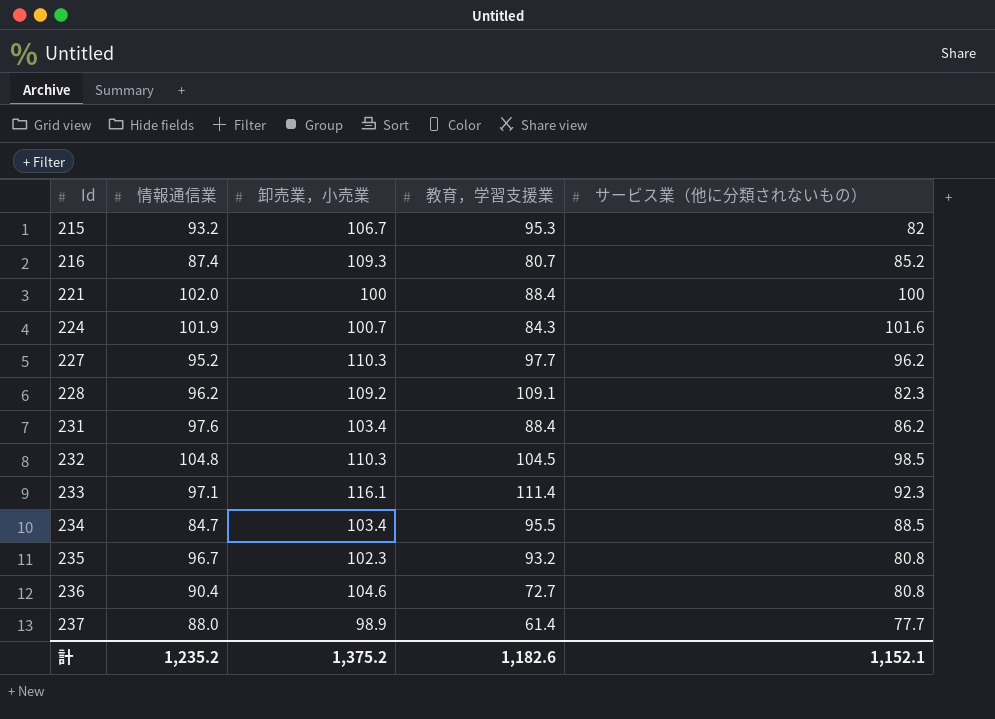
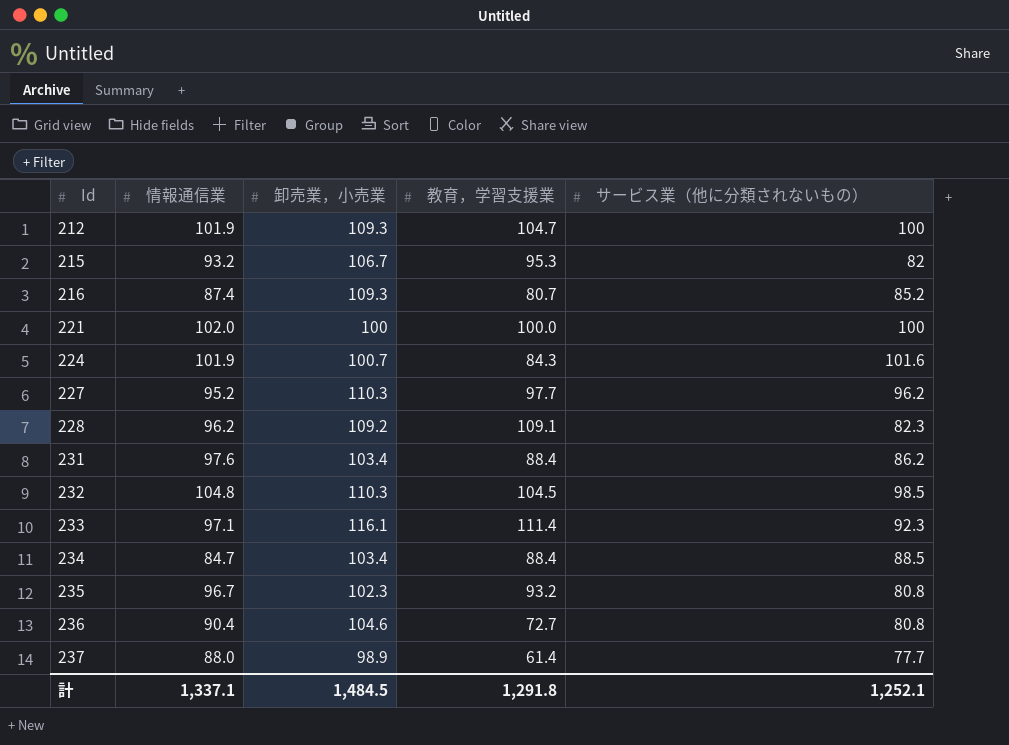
row 212: none -> 101.9 | 109.3 | 104.7 | 100
221 | 教育，学習支援業: 88.4 -> 100.0
234 | 教育，学習支援業: 95.5 -> 88.4
計 | 情報通信業: 1,235.2 -> 1,337.1
計 | 卸売業，小売業: 1,375.2 -> 1,484.5
計 | 教育，学習支援業: 1,182.6 -> 1,291.8
計 | サービス業（他に分類されないもの）: 1,152.1 -> 1,252.1

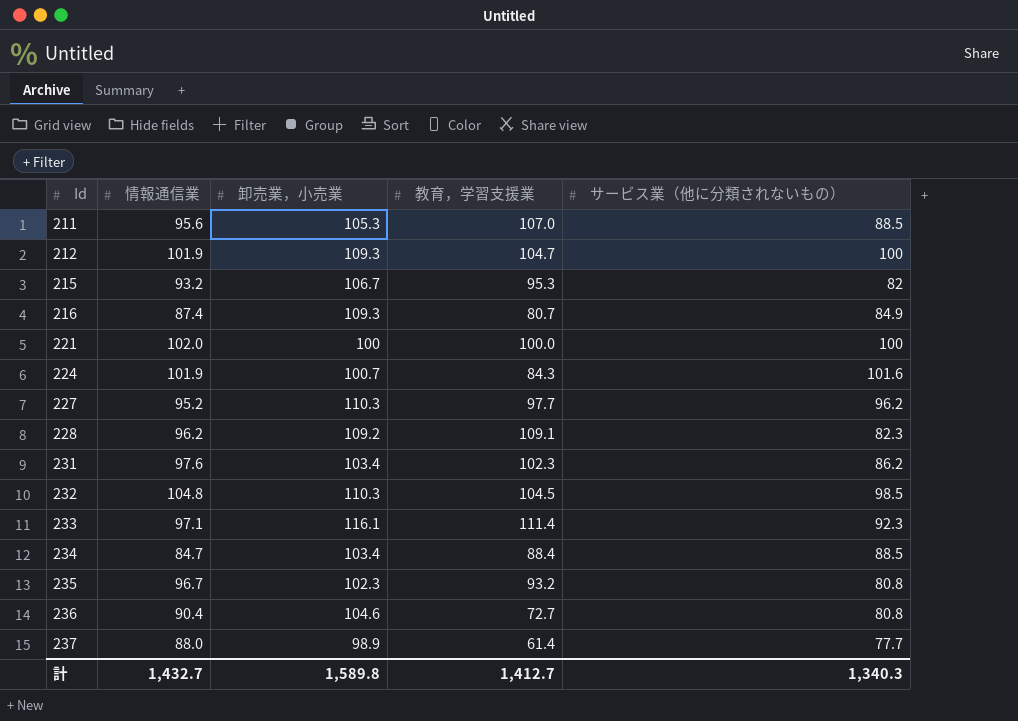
row 211: none -> 95.6 | 105.3 | 107.0 | 88.5
216 | サービス業（他に分類されないもの）: 85.2 -> 84.9
231 | 教育，学習支援業: 88.4 -> 102.3
計 | 情報通信業: 1,337.1 -> 1,432.7
計 | 卸売業，小売業: 1,484.5 -> 1,589.8
計 | 教育，学習支援業: 1,291.8 -> 1,412.7
計 | サービス業（他に分類されないもの）: 1,252.1 -> 1,340.3

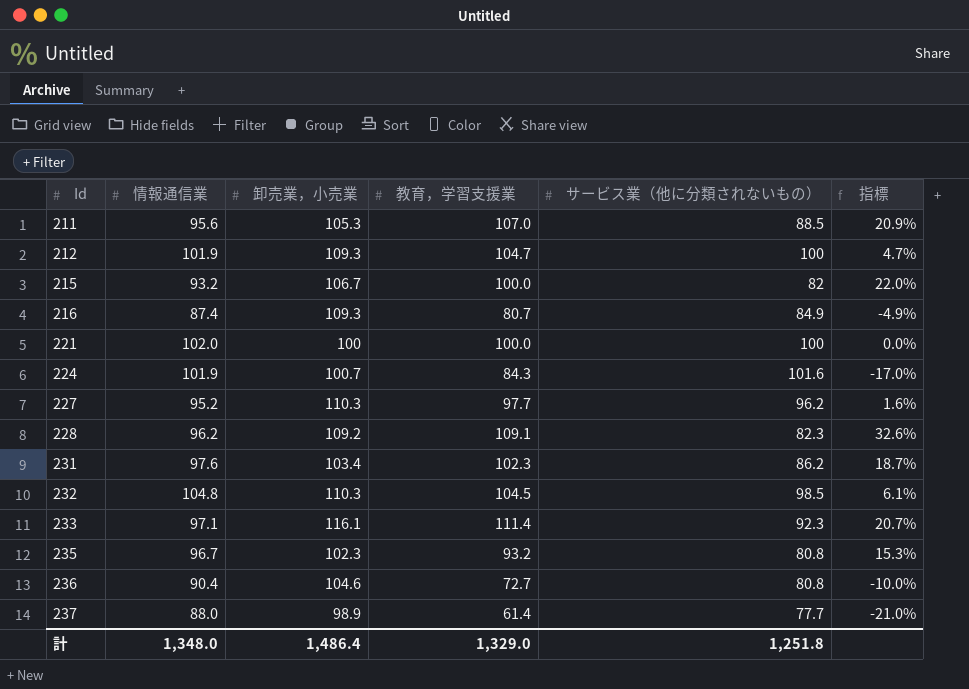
column 指標 | formula: none -> ([教育，学習支援業] - [サービス業（他に分類されないもの）]) / [サービス業（他に分類されないもの）]
row 234: 84.7 | 103.4 | 88.4 | 88.5 -> none
215 | 教育，学習支援業: 95.3 -> 100.0
計 | 情報通信業: 1,432.7 -> 1,348.0
計 | 卸売業，小売業: 1,589.8 -> 1,486.4
計 | 教育，学習支援業: 1,412.7 -> 1,329.0
計 | サービス業（他に分類されないもの）: 1,340.3 -> 1,251.8

